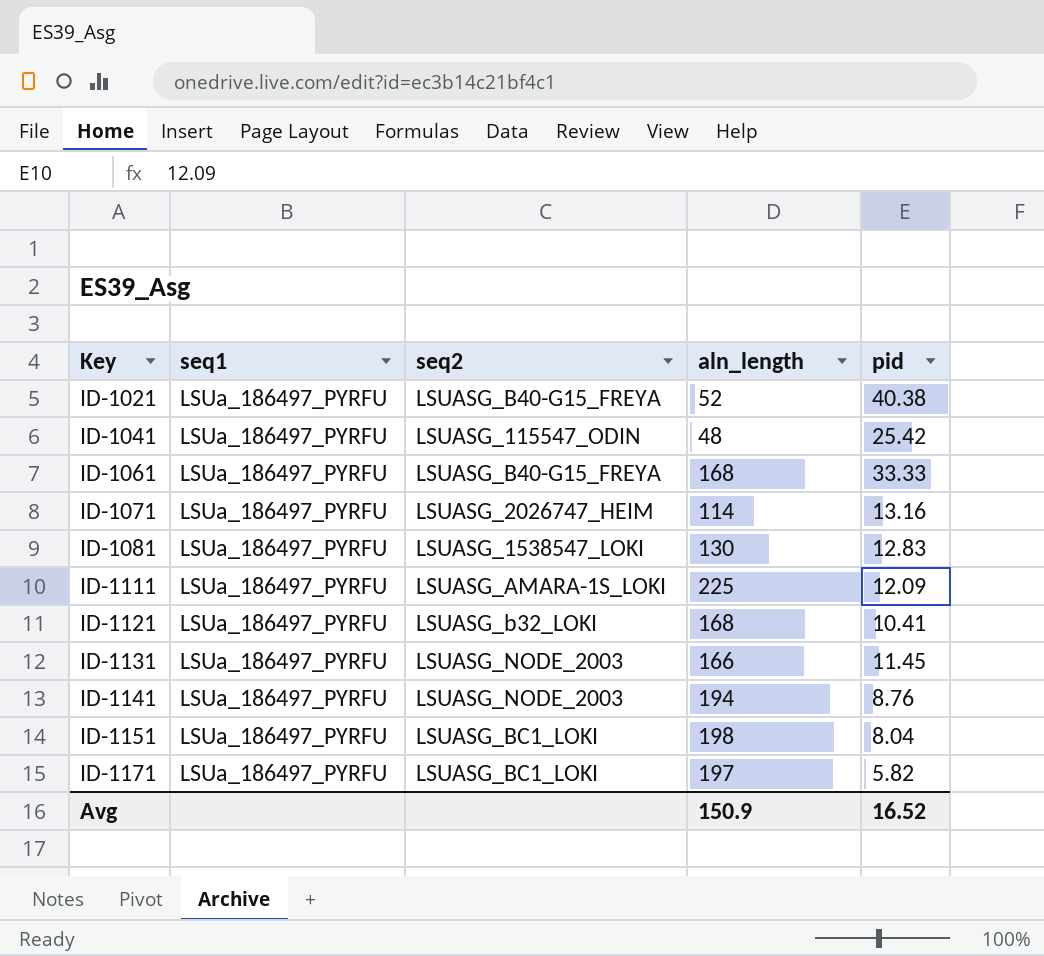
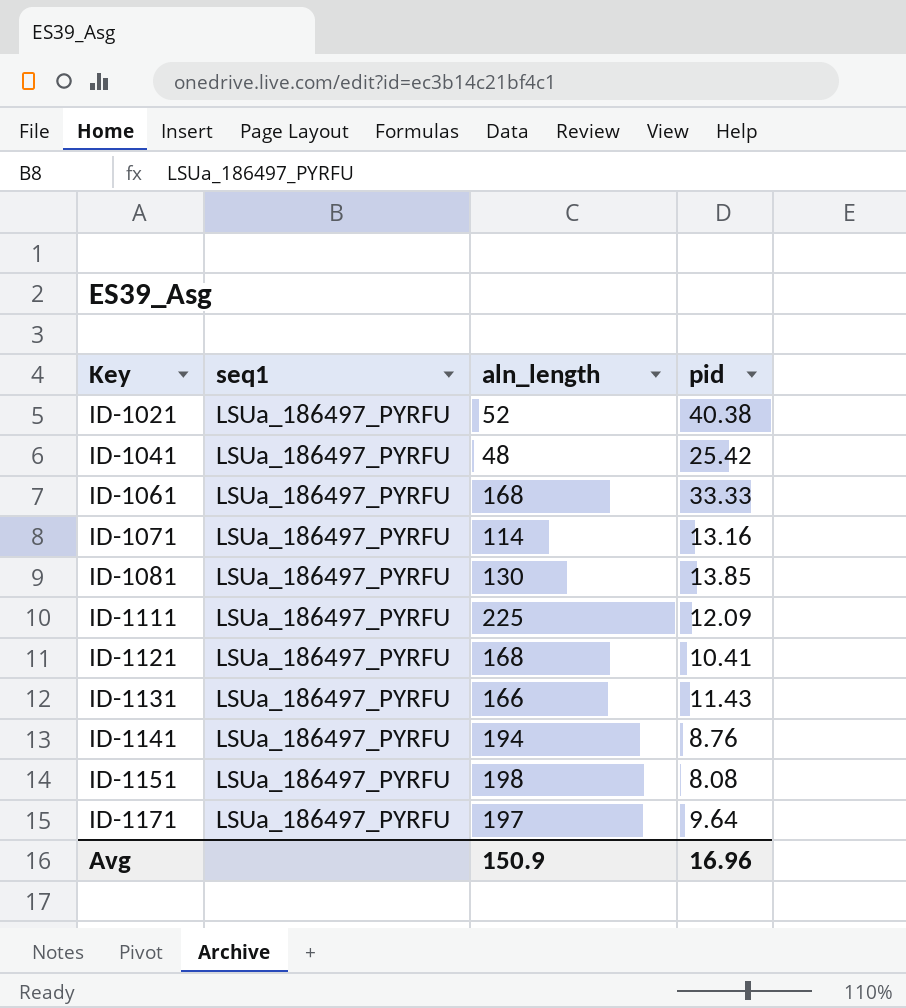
column seq2 | position: 3 -> none
ID-1081 | pid: 12.83 -> 13.85
ID-1131 | pid: 11.45 -> 11.43
ID-1151 | pid: 8.04 -> 8.08
ID-1171 | pid: 5.82 -> 9.64
Avg | pid: 16.52 -> 16.96

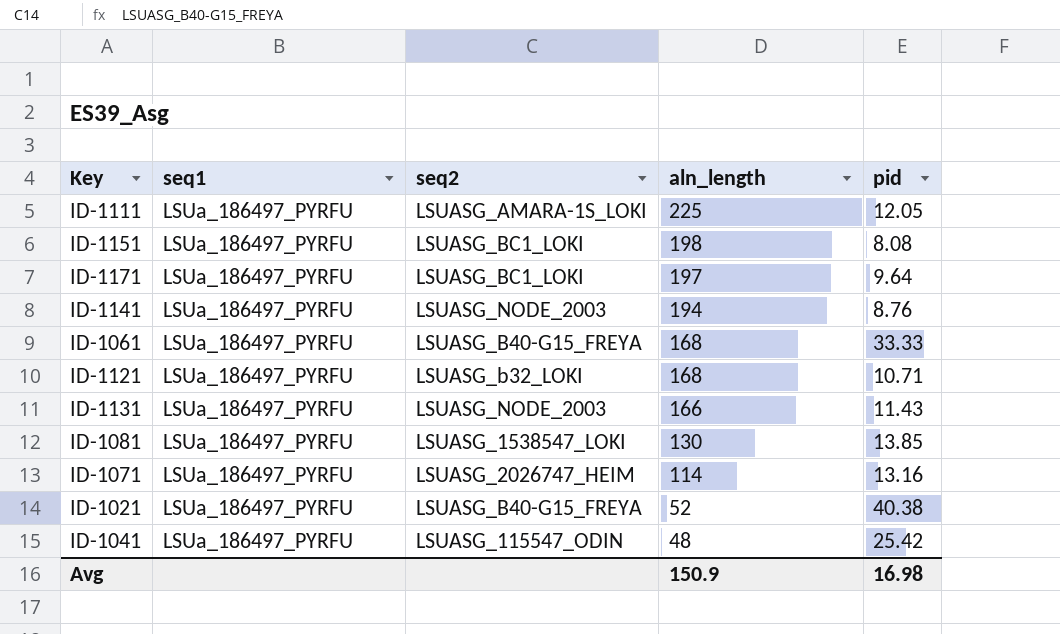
row order: Key ascending -> aln_length descending
column seq2 | position: none -> 3
ID-1111 | pid: 12.09 -> 12.05
ID-1121 | pid: 10.41 -> 10.71
Avg | pid: 16.96 -> 16.98

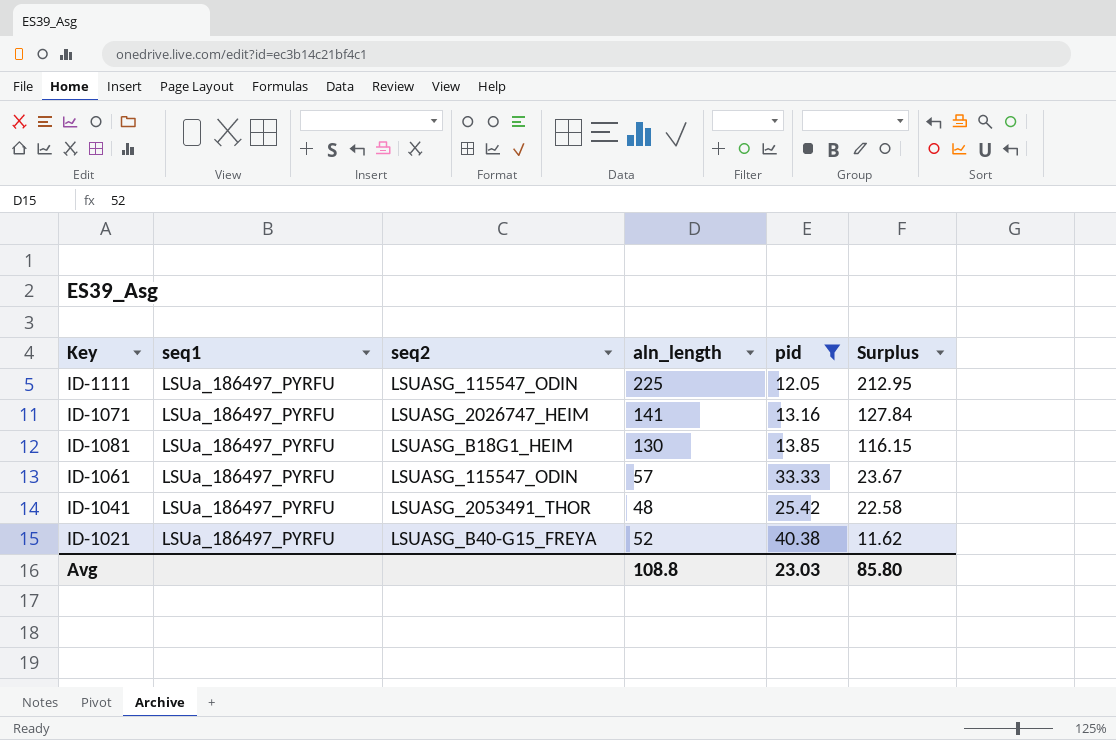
filter: none -> pid >= 12.05
row order: aln_length descending -> Surplus descending
column Surplus | formula: none -> [aln_length] - [pid]
ID-1111 | seq2: LSUASG_AMARA-1S_LOKI -> LSUASG_115547_ODIN
ID-1071 | aln_length: 114 -> 141
ID-1081 | seq2: LSUASG_1538547_LOKI -> LSUASG_B18G1_HEIM
ID-1061 | seq2: LSUASG_B40-G15_FREYA -> LSUASG_115547_ODIN
ID-1061 | aln_length: 168 -> 57
ID-1041 | seq2: LSUASG_115547_ODIN -> LSUASG_2053491_THOR
Avg | aln_length: 150.9 -> 108.8
Avg | pid: 16.98 -> 23.03

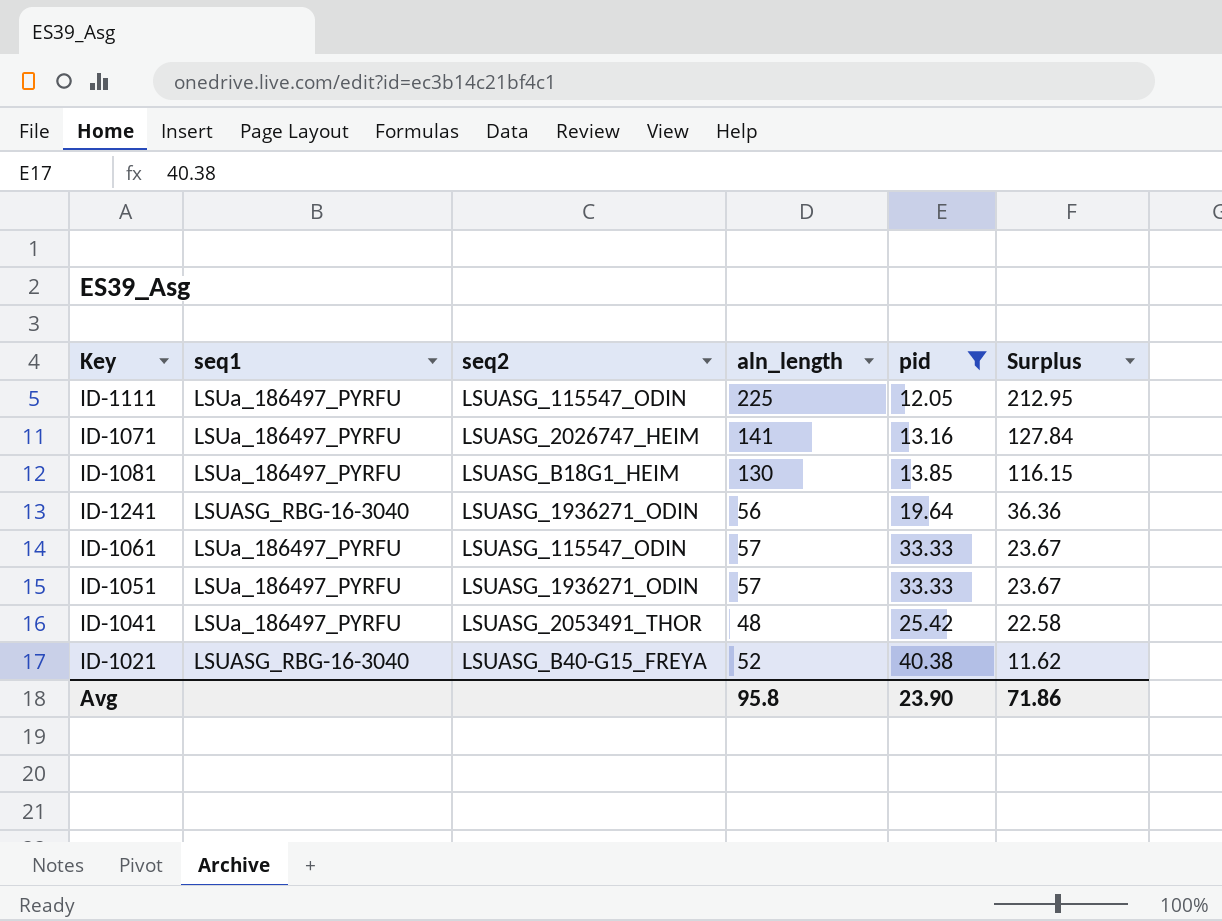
row ID-1241: none -> LSUASG_RBG-16-3040 | LSUASG_1936271_ODIN | 56 | 19.64 | 36.36
row ID-1051: none -> LSUa_186497_PYRFU | LSUASG_1936271_ODIN | 57 | 33.33 | 23.67
ID-1021 | seq1: LSUa_186497_PYRFU -> LSUASG_RBG-16-3040
Avg | aln_length: 108.8 -> 95.8
Avg | pid: 23.03 -> 23.90
Avg | Surplus: 85.80 -> 71.86

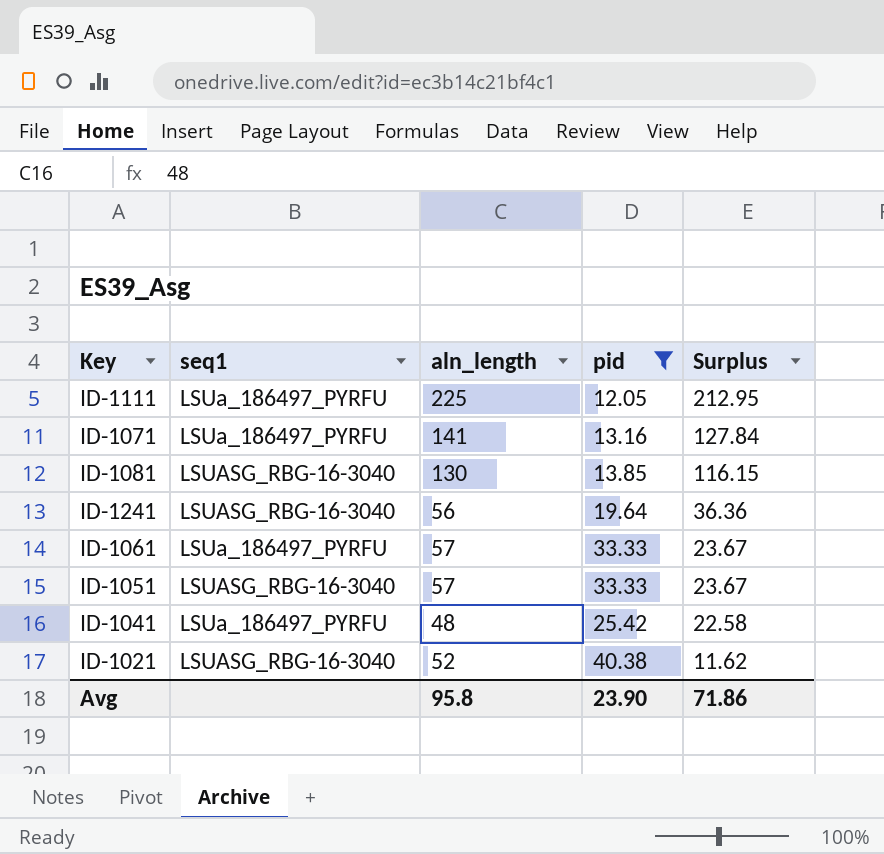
column seq2 | position: 3 -> none
ID-1081 | seq1: LSUa_186497_PYRFU -> LSUASG_RBG-16-3040
ID-1051 | seq1: LSUa_186497_PYRFU -> LSUASG_RBG-16-3040

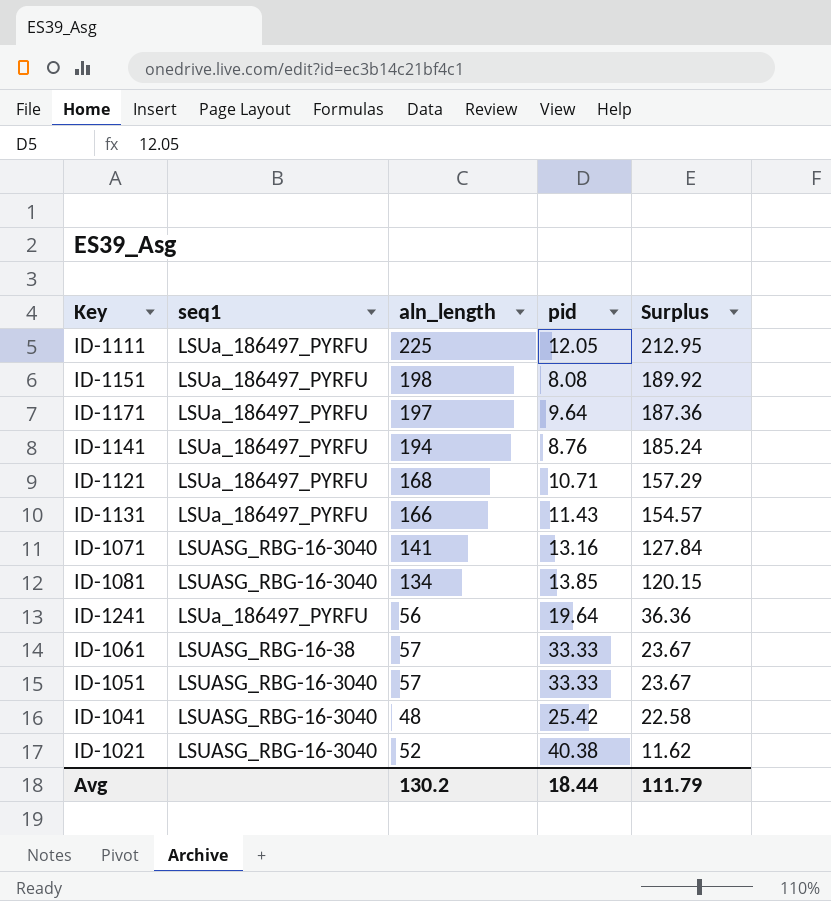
filter: pid >= 12.05 -> none
ID-1071 | seq1: LSUa_186497_PYRFU -> LSUASG_RBG-16-3040
ID-1081 | aln_length: 130 -> 134
ID-1081 | Surplus: 116.15 -> 120.15
ID-1241 | seq1: LSUASG_RBG-16-3040 -> LSUa_186497_PYRFU
ID-1061 | seq1: LSUa_186497_PYRFU -> LSUASG_RBG-16-38
ID-1041 | seq1: LSUa_186497_PYRFU -> LSUASG_RBG-16-3040
Avg | aln_length: 95.8 -> 130.2
Avg | pid: 23.90 -> 18.44
Avg | Surplus: 71.86 -> 111.79

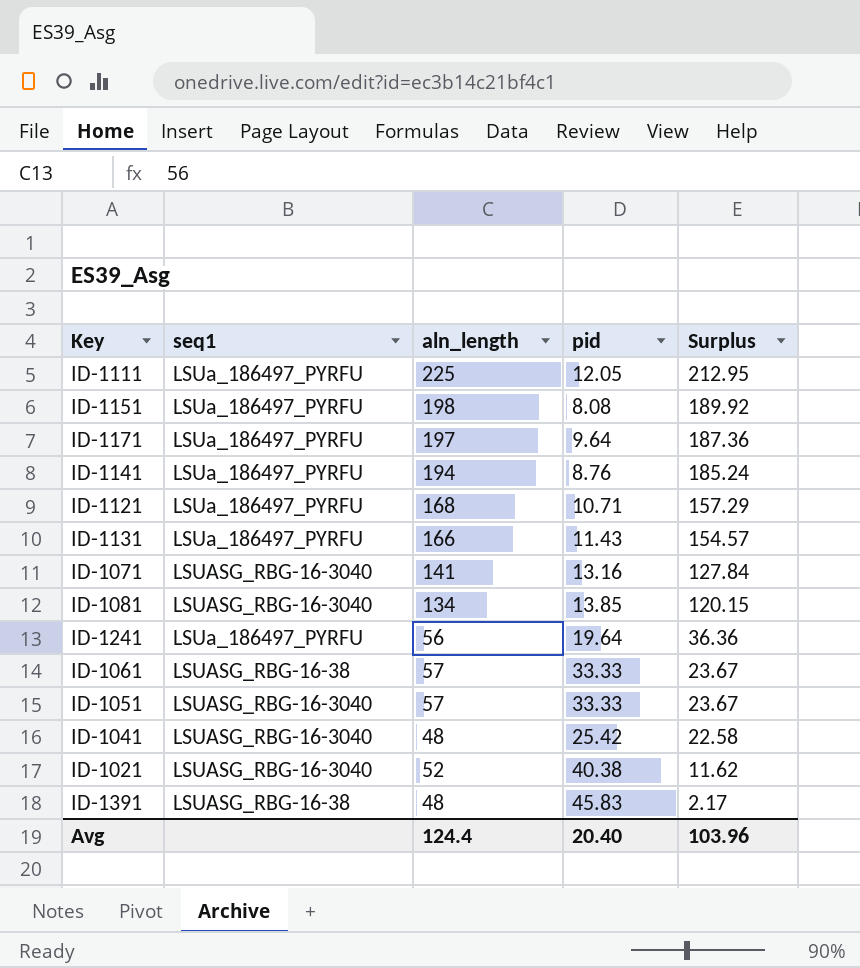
row ID-1391: none -> LSUASG_RBG-16-38 | 48 | 45.83 | 2.17
Avg | aln_length: 130.2 -> 124.4
Avg | pid: 18.44 -> 20.40
Avg | Surplus: 111.79 -> 103.96

